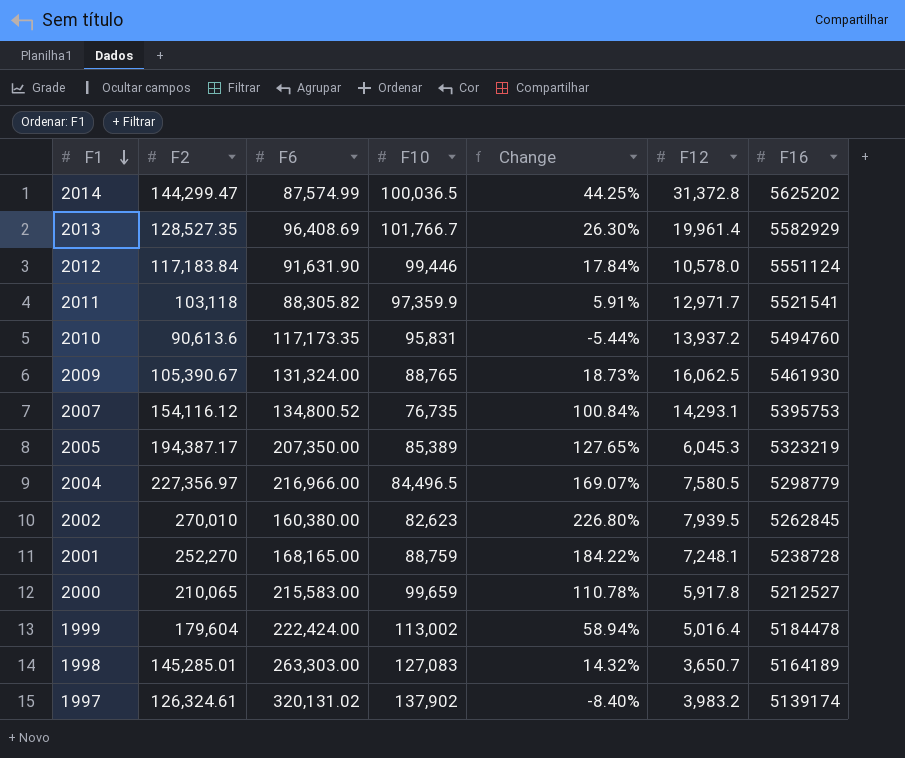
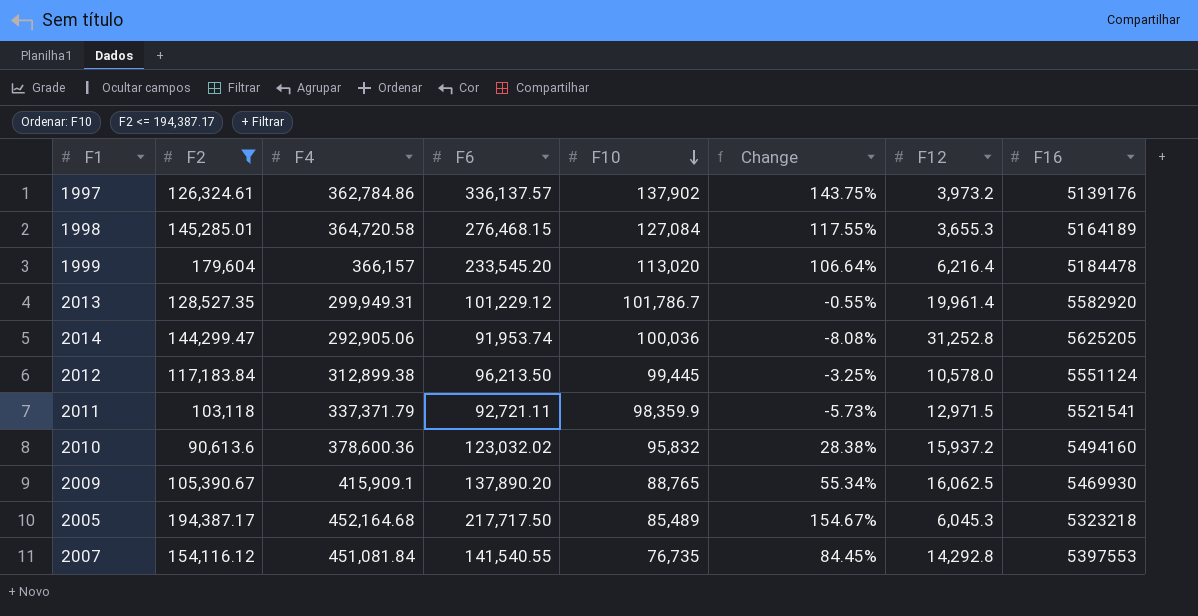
filter: none -> F2 <= 194,387.17
row order: F1 descending -> F10 descending
column F4 | position: none -> 3
column Change | formula: ([F2] - [F10]) / [F10] -> ([F6] - [F10]) / [F10]
1997 | F6: 320,131.02 -> 336,137.57
1997 | F12: 3,983.2 -> 3,973.2
1997 | F16: 5139174 -> 5139176
1998 | F6: 263,303.00 -> 276,468.15
1998 | F10: 127,083 -> 127,084
1998 | F12: 3,650.7 -> 3,655.3
1999 | F6: 222,424.00 -> 233,545.20
1999 | F10: 113,002 -> 113,020
1999 | F12: 5,016.4 -> 6,216.4
2013 | F6: 96,408.69 -> 101,229.12
2013 | F10: 101,766.7 -> 101,786.7
2013 | F16: 5582929 -> 5582920
2014 | F6: 87,574.99 -> 91,953.74
2014 | F10: 100,036.5 -> 100,036
2014 | F12: 31,372.8 -> 31,252.8
2014 | F16: 5625202 -> 5625205
2012 | F6: 91,631.90 -> 96,213.50
2012 | F10: 99,446 -> 99,445
2011 | F6: 88,305.82 -> 92,721.11
2011 | F10: 97,359.9 -> 98,359.9
2011 | F12: 12,971.7 -> 12,971.5
2010 | F6: 117,173.35 -> 123,032.02
2010 | F10: 95,831 -> 95,832
2010 | F12: 13,937.2 -> 15,937.2
2010 | F16: 5494760 -> 5494160
2009 | F6: 131,324.00 -> 137,890.20
2009 | F16: 5461930 -> 5469930
2005 | F6: 207,350.00 -> 217,717.50
2005 | F10: 85,389 -> 85,489
2005 | F16: 5323219 -> 5323218
2007 | F6: 134,800.52 -> 141,540.55
2007 | F12: 14,293.1 -> 14,292.8
2007 | F16: 5395753 -> 5397553

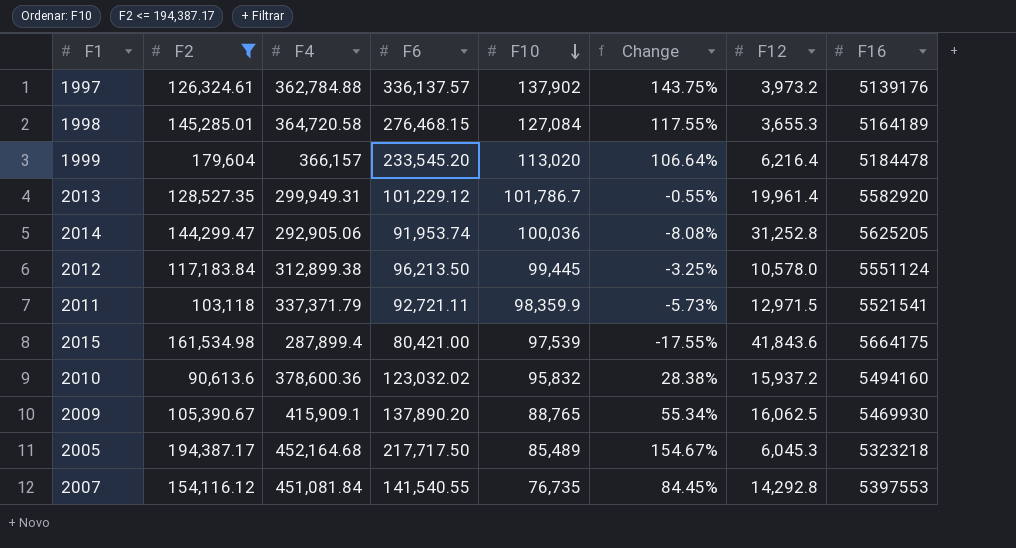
1997 | F4: 362,784.86 -> 362,784.88
row 2015: none -> 161,534.98 | 287,899.4 | 80,421.00 | 97,539 | -17.55% | 41,843.6 | 5664175

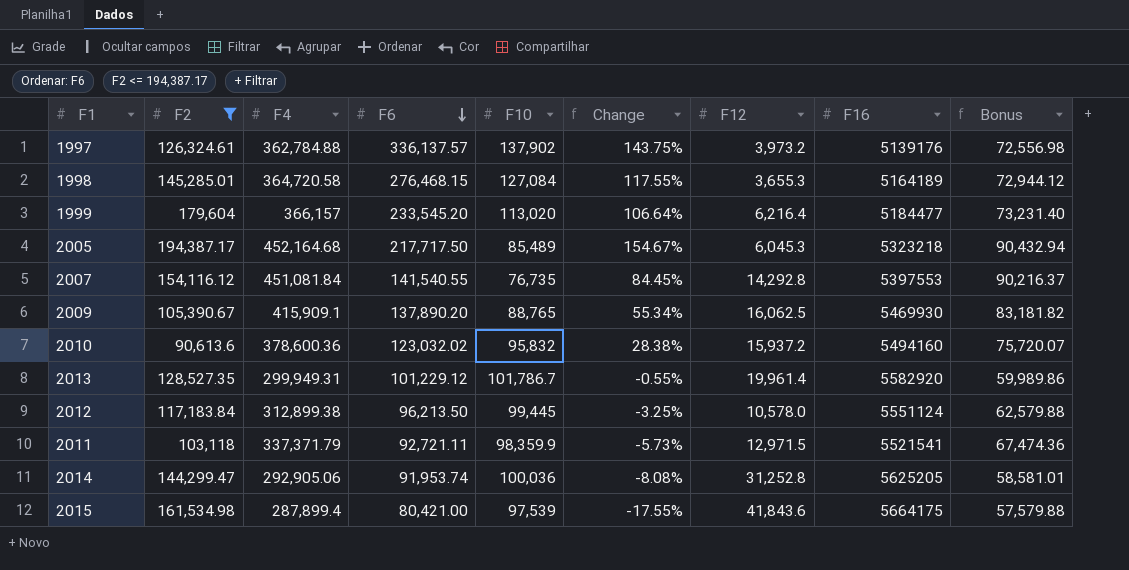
row order: F10 descending -> F6 descending
column Bonus | formula: none -> [F4] * 0.2
1999 | F16: 5184478 -> 5184477

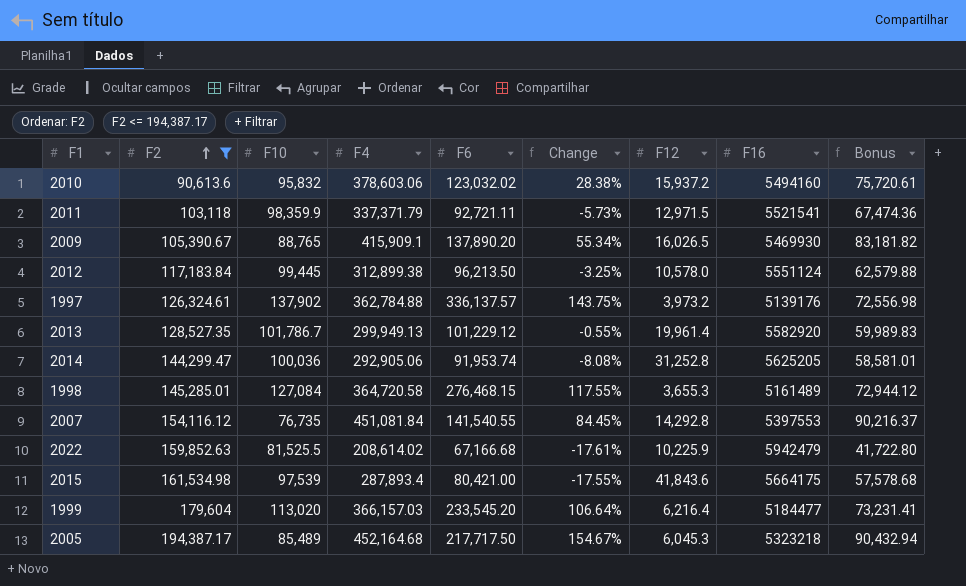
row order: F6 descending -> F2 ascending
column F10 | position: 5 -> 3
2010 | F4: 378,600.36 -> 378,603.06
2010 | Bonus: 75,720.07 -> 75,720.61
2009 | F12: 16,062.5 -> 16,026.5
2013 | F4: 299,949.31 -> 299,949.13
2013 | Bonus: 59,989.86 -> 59,989.83
1998 | F16: 5164189 -> 5161489
row 2022: none -> 159,852.63 | 81,525.5 | 208,614.02 | 67,166.68 | -17.61% | 10,225.9 | 5942479 | 41,722.80
2015 | F4: 287,899.4 -> 287,893.4
2015 | Bonus: 57,579.88 -> 57,578.68
1999 | F4: 366,157 -> 366,157.03
1999 | Bonus: 73,231.40 -> 73,231.41

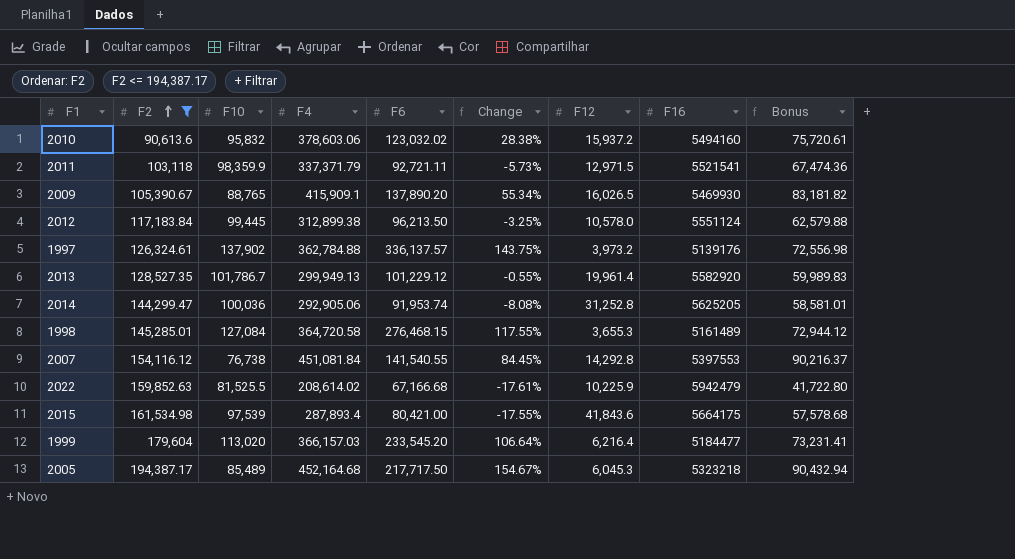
2007 | F10: 76,735 -> 76,738

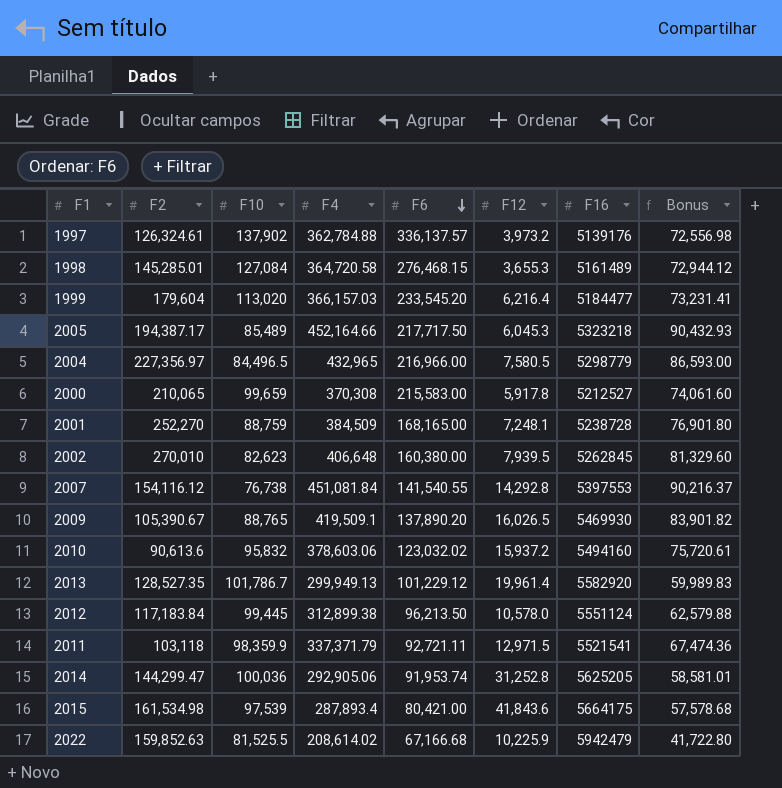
filter: F2 <= 194,387.17 -> none
row order: F2 ascending -> F6 descending
column Change | formula: ([F6] - [F10]) / [F10] -> none
2005 | F4: 452,164.68 -> 452,164.66
2005 | Bonus: 90,432.94 -> 90,432.93
2009 | F4: 415,909.1 -> 419,509.1
2009 | Bonus: 83,181.82 -> 83,901.82

